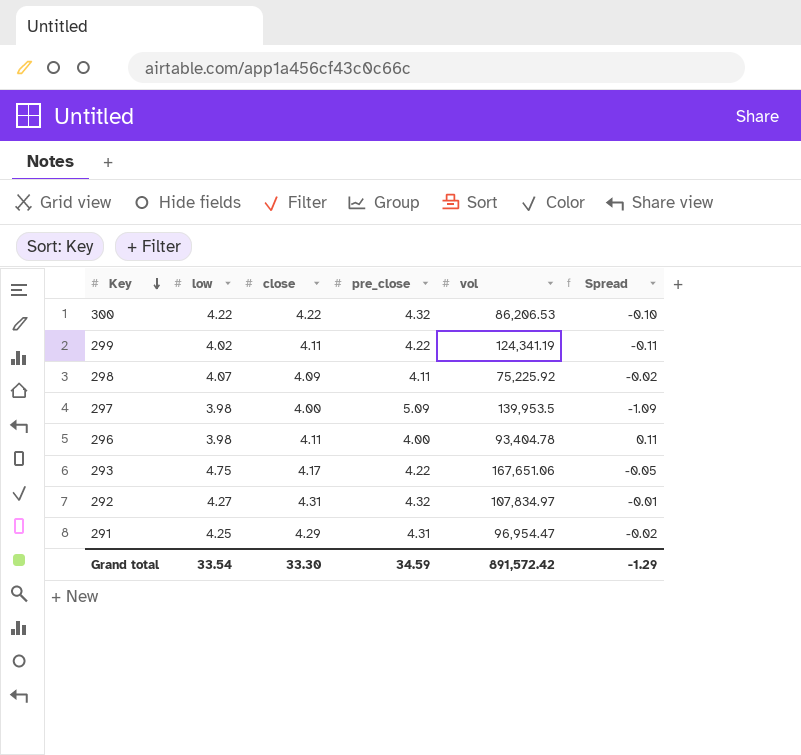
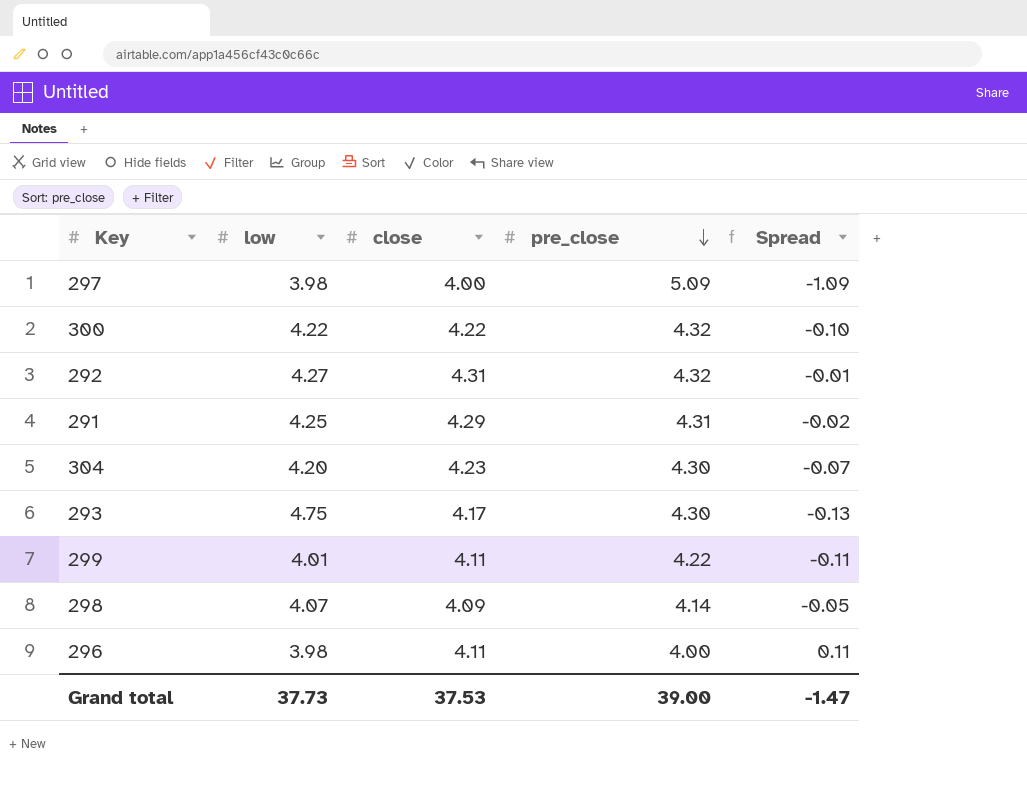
row order: Key descending -> pre_close descending
column vol | position: 5 -> none
row 304: none -> 4.20 | 4.23 | 4.30 | -0.07
293 | pre_close: 4.22 -> 4.30
293 | Spread: -0.05 -> -0.13
299 | low: 4.02 -> 4.01
298 | pre_close: 4.11 -> 4.14
298 | Spread: -0.02 -> -0.05
Grand total | low: 33.54 -> 37.73
Grand total | close: 33.30 -> 37.53
Grand total | pre_close: 34.59 -> 39.00
Grand total | Spread: -1.29 -> -1.47

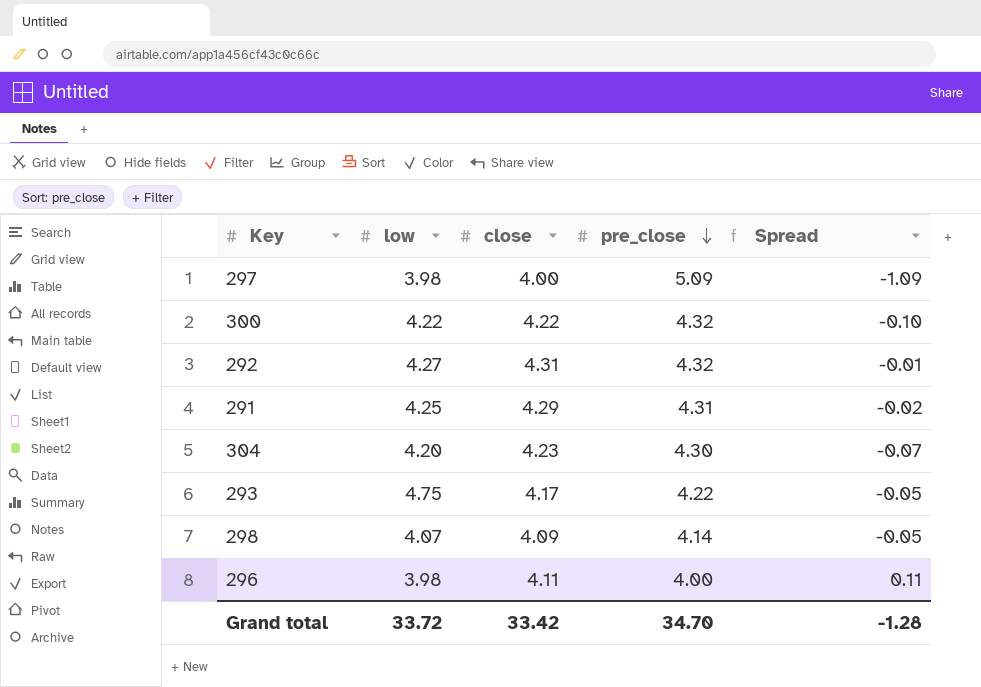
row 299: 4.01 | 4.11 | 4.22 | -0.11 -> none
293 | pre_close: 4.30 -> 4.22
293 | Spread: -0.13 -> -0.05
Grand total | low: 37.73 -> 33.72
Grand total | close: 37.53 -> 33.42
Grand total | pre_close: 39.00 -> 34.70
Grand total | Spread: -1.47 -> -1.28

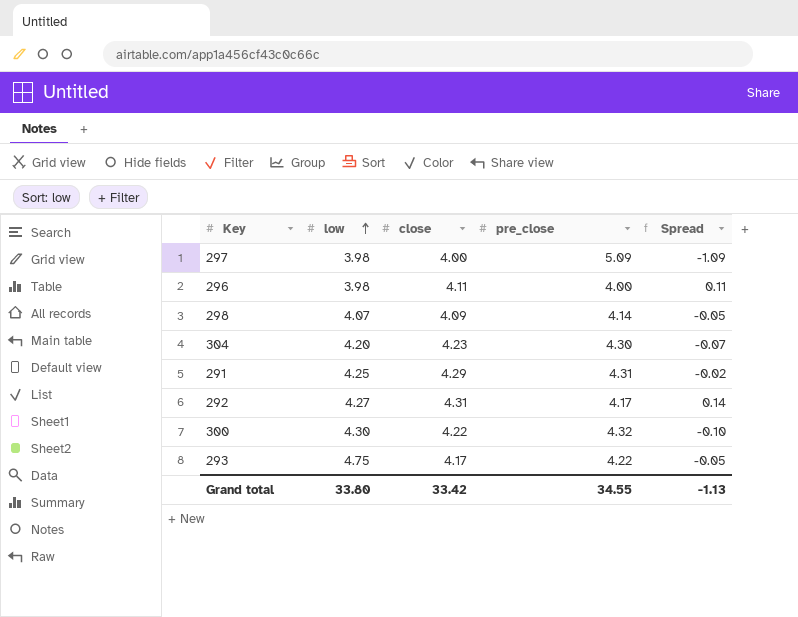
row order: pre_close descending -> low ascending
292 | pre_close: 4.32 -> 4.17
292 | Spread: -0.01 -> 0.14
300 | low: 4.22 -> 4.30
Grand total | low: 33.72 -> 33.80
Grand total | pre_close: 34.70 -> 34.55
Grand total | Spread: -1.28 -> -1.13

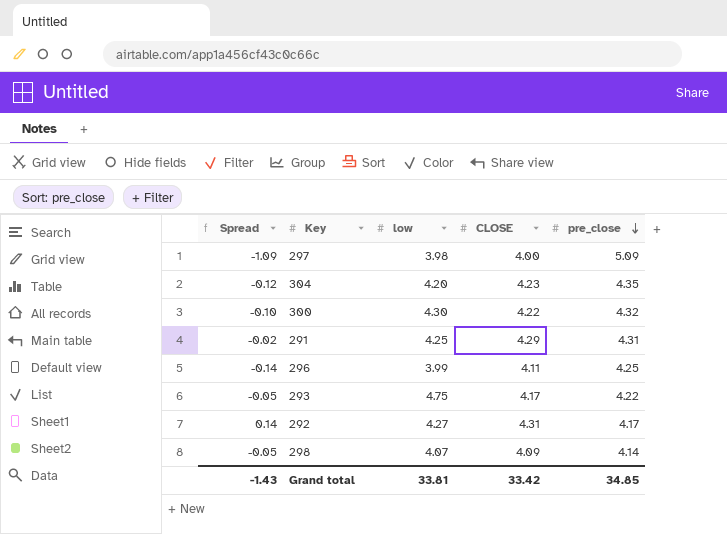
row order: low ascending -> pre_close descending
column Spread | position: 5 -> 1
column name: close -> CLOSE
304 | Spread: -0.07 -> -0.12
304 | pre_close: 4.30 -> 4.35
296 | Spread: 0.11 -> -0.14
296 | low: 3.98 -> 3.99
296 | pre_close: 4.00 -> 4.25
Grand total | Spread: -1.13 -> -1.43
Grand total | low: 33.80 -> 33.81
Grand total | pre_close: 34.55 -> 34.85

